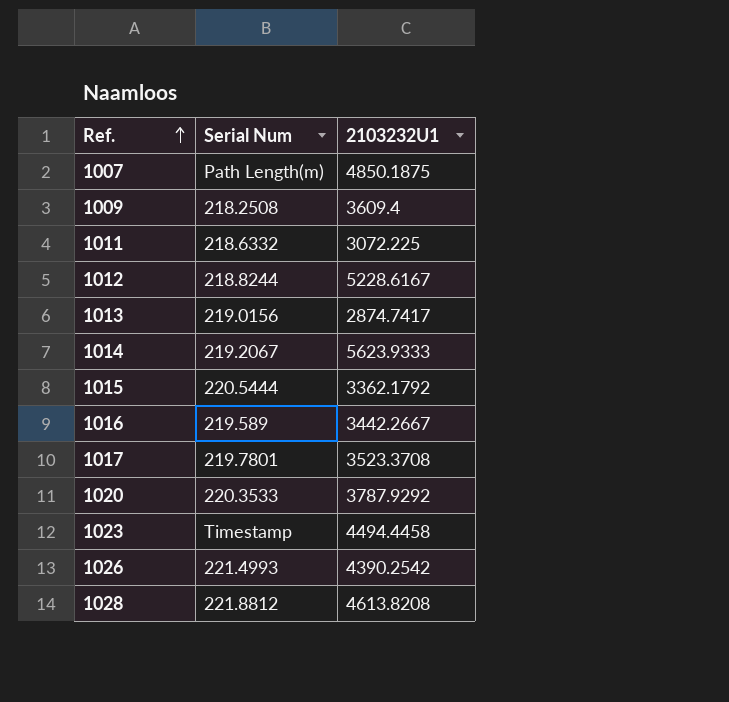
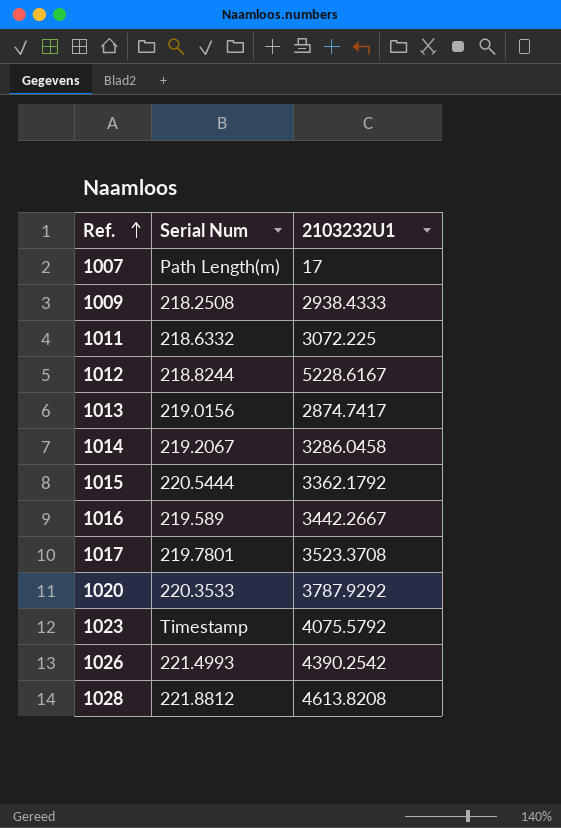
1007 | 2103232U1: 4850.1875 -> 17
1009 | 2103232U1: 3609.4 -> 2938.4333
1014 | 2103232U1: 5623.9333 -> 3286.0458
1023 | 2103232U1: 4494.4458 -> 4075.5792

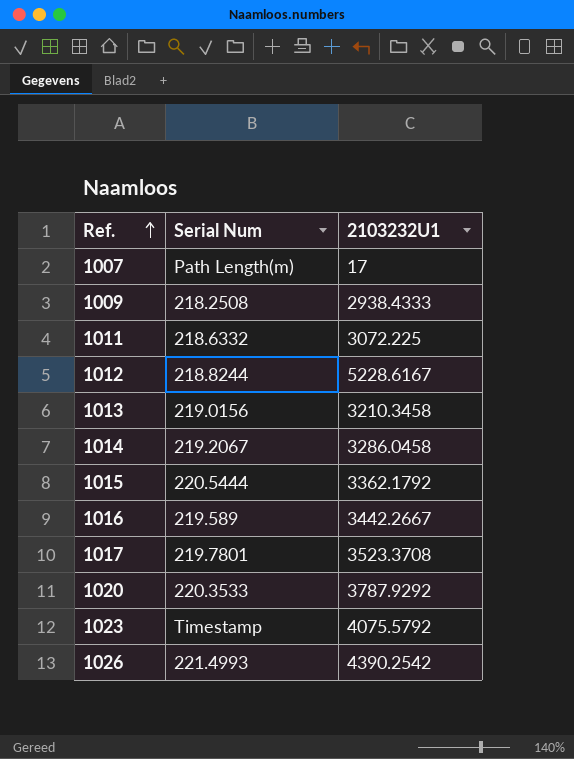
row 1028: 221.8812 | 4613.8208 -> none
1013 | 2103232U1: 2874.7417 -> 3210.3458

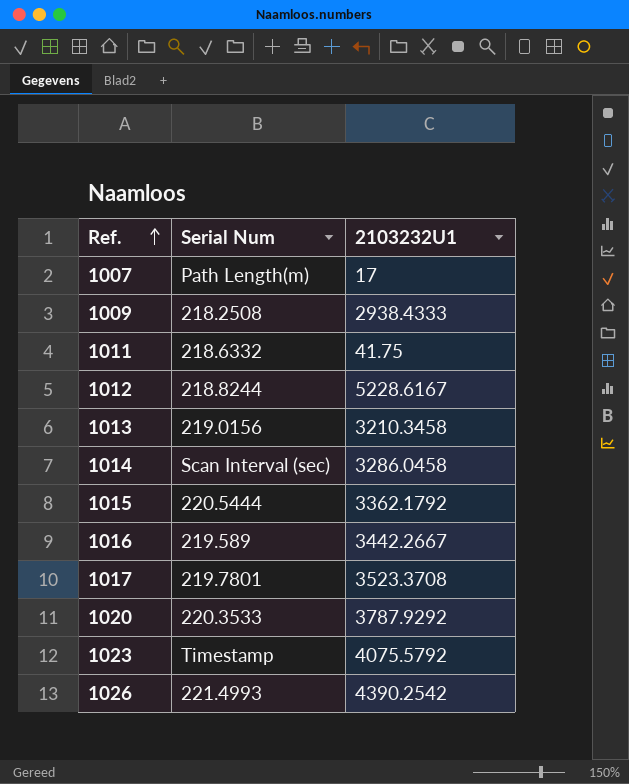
1011 | 2103232U1: 3072.225 -> 41.75
1014 | Serial Num: 219.2067 -> Scan Interval (sec)

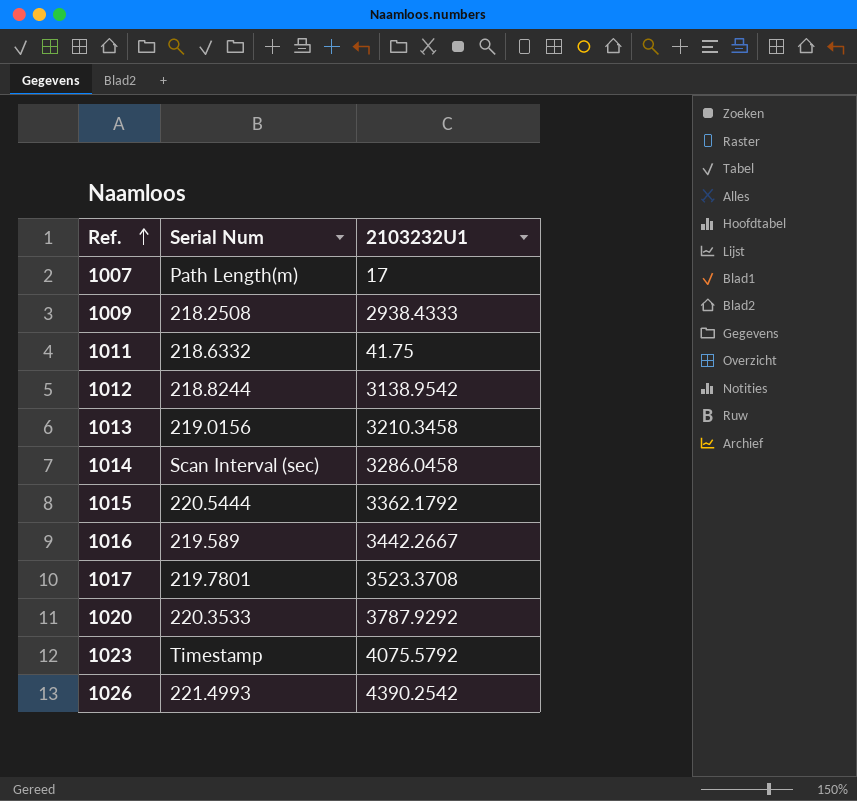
1012 | 2103232U1: 5228.6167 -> 3138.9542

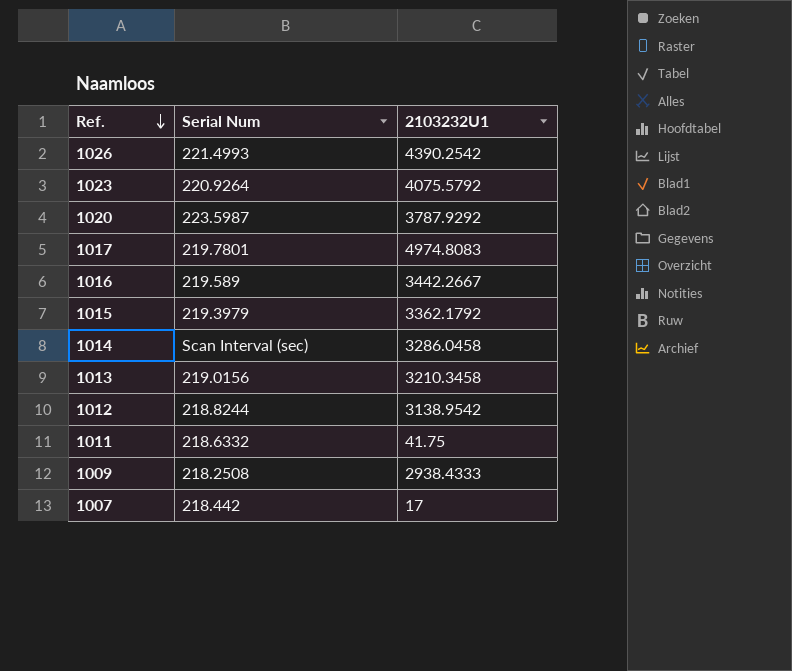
row order: Ref. ascending -> Ref. descending
1023 | Serial Num: Timestamp -> 220.9264
1020 | Serial Num: 220.3533 -> 223.5987
1017 | 2103232U1: 3523.3708 -> 4974.8083
1015 | Serial Num: 220.5444 -> 219.3979
1007 | Serial Num: Path Length(m) -> 218.442

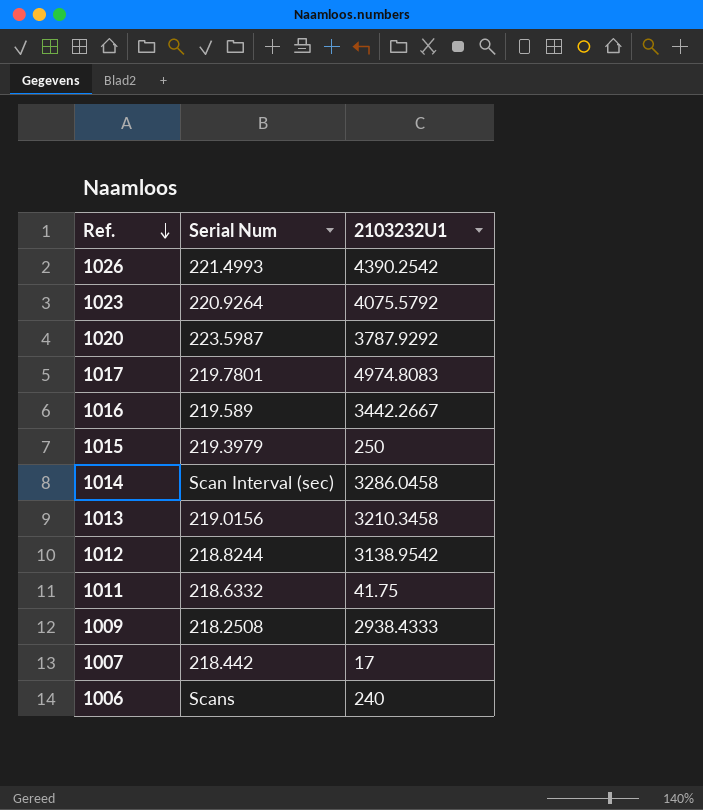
1015 | 2103232U1: 3362.1792 -> 250
row 1006: none -> Scans | 240

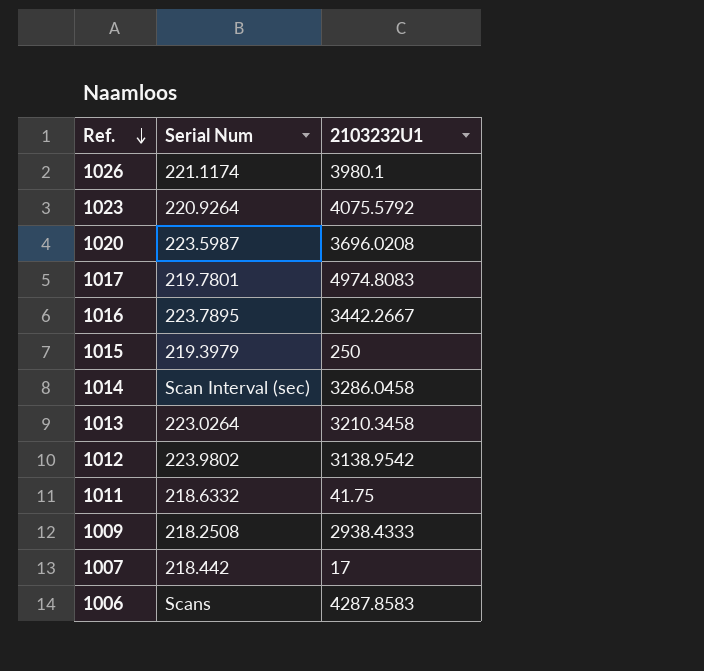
1026 | Serial Num: 221.4993 -> 221.1174
1026 | 2103232U1: 4390.2542 -> 3980.1
1020 | 2103232U1: 3787.9292 -> 3696.0208
1016 | Serial Num: 219.589 -> 223.7895
1013 | Serial Num: 219.0156 -> 223.0264
1012 | Serial Num: 218.8244 -> 223.9802
1006 | 2103232U1: 240 -> 4287.8583

